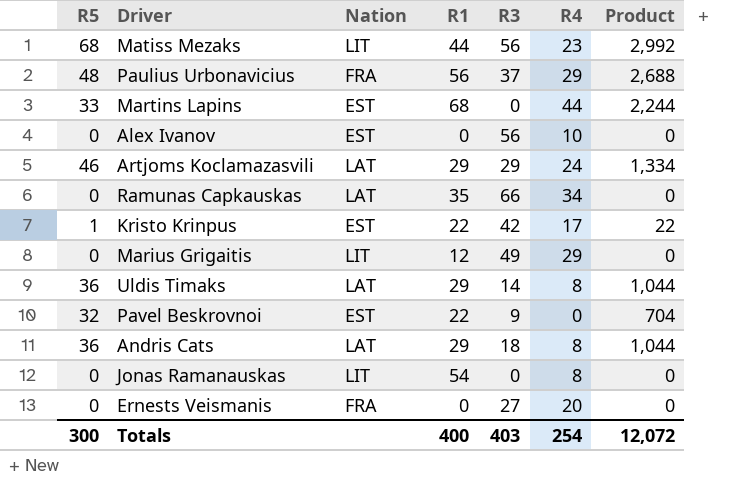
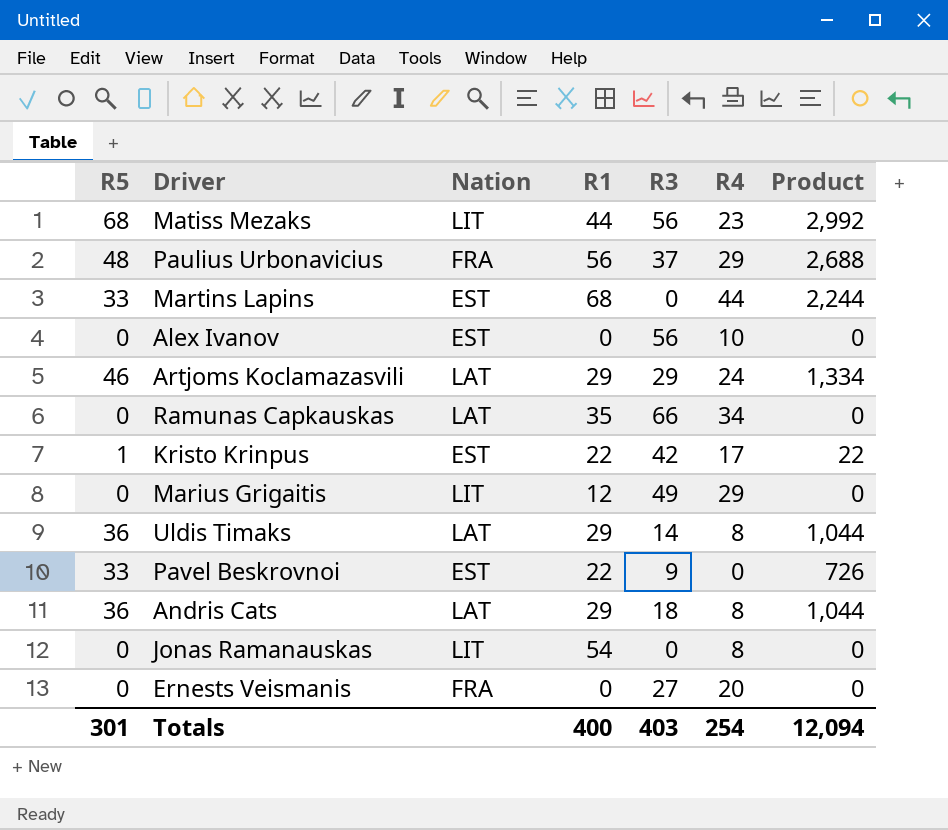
Pavel Beskrovnoi | R5: 32 -> 33
Pavel Beskrovnoi | Product: 704 -> 726
Totals | R5: 300 -> 301
Totals | Product: 12,072 -> 12,094

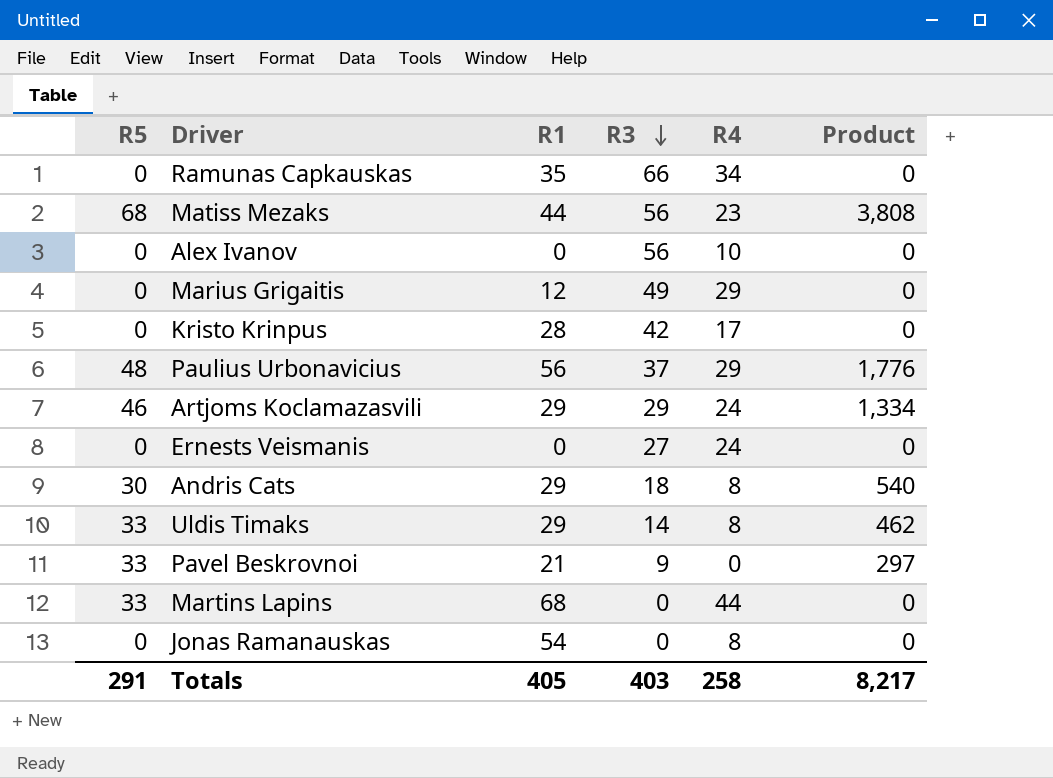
row order: none -> R3 descending
column Nation | position: 3 -> none
column Product | formula: [R5] * [R1] -> [R5] * [R3]
Kristo Krinpus | R5: 1 -> 0
Kristo Krinpus | R1: 22 -> 28
Ernests Veismanis | R4: 20 -> 24
Andris Cats | R5: 36 -> 30
Uldis Timaks | R5: 36 -> 33
Pavel Beskrovnoi | R1: 22 -> 21
Totals | R5: 301 -> 291
Totals | R1: 400 -> 405
Totals | R4: 254 -> 258
Totals | Product: 12,094 -> 8,217

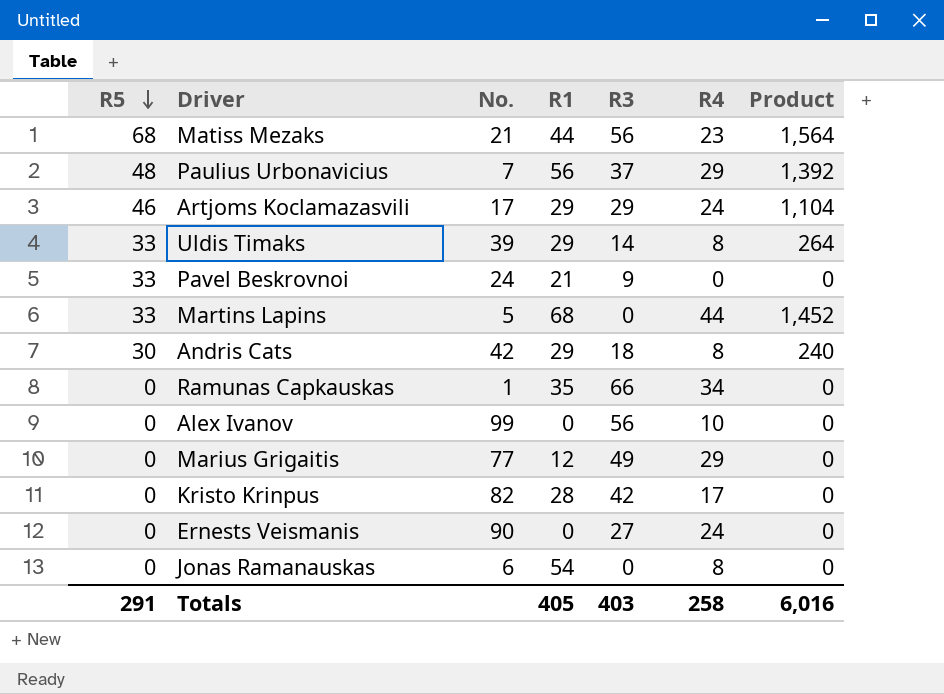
row order: R3 descending -> R5 descending
column No. | position: none -> 3
column Product | formula: [R5] * [R3] -> [R5] * [R4]
Totals | Product: 8,217 -> 6,016

